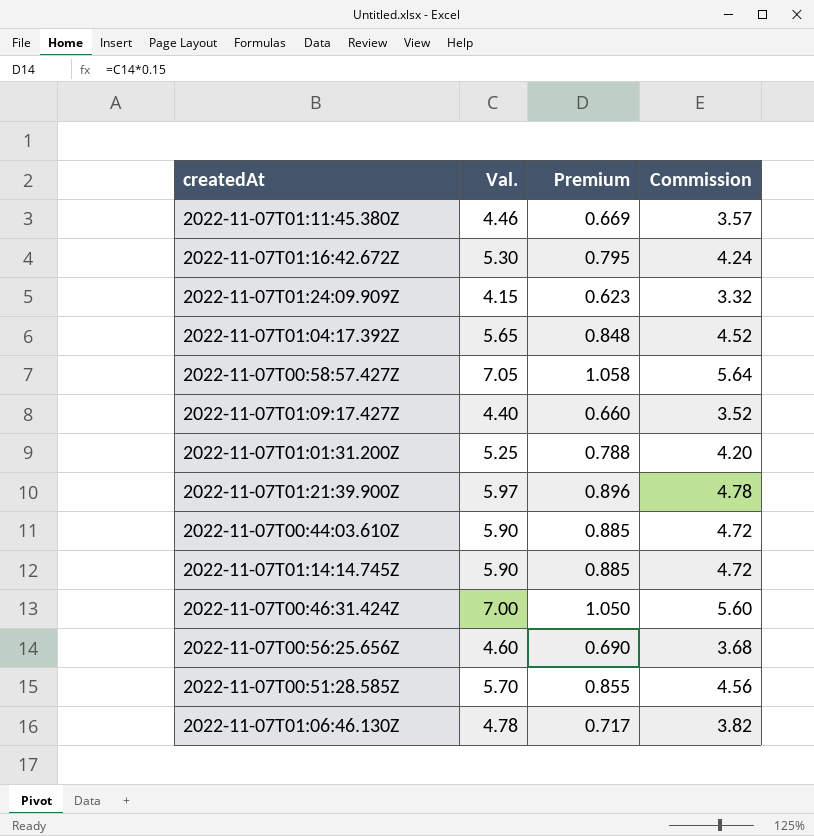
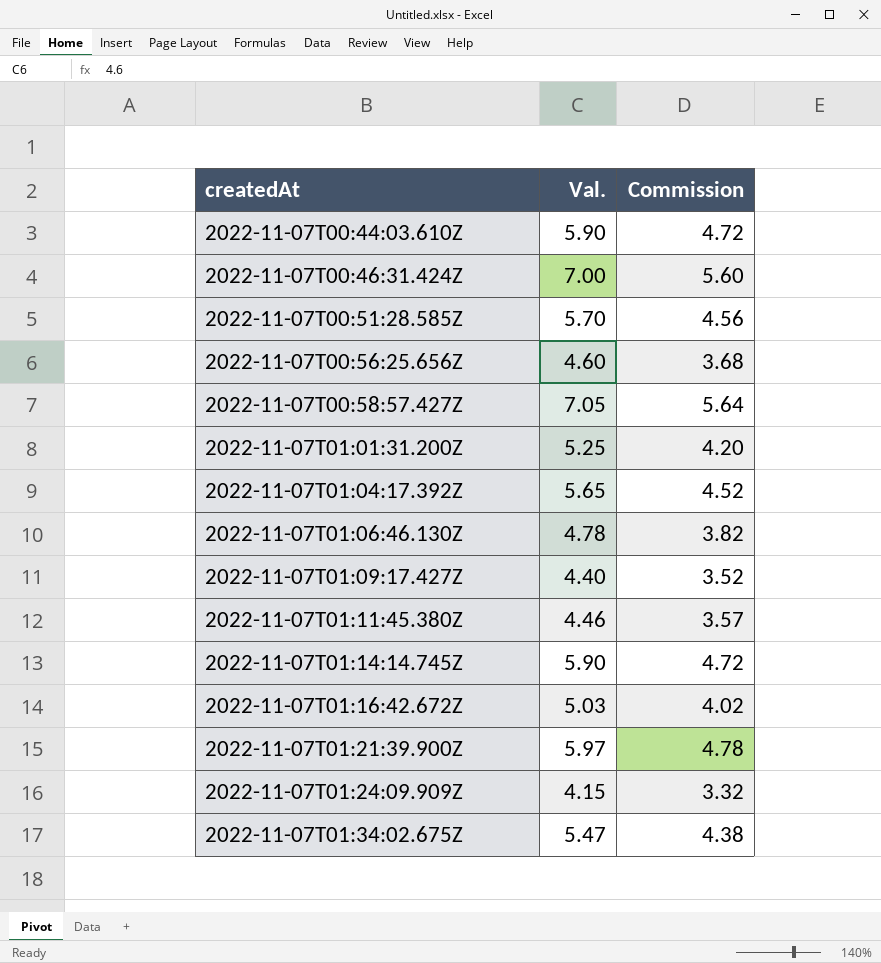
row order: none -> createdAt ascending
column Premium | formula: [Val.] * 0.15 -> none
2022-11-07T01:16:42.672Z | Val.: 5.30 -> 5.03
2022-11-07T01:16:42.672Z | Commission: 4.24 -> 4.02
row 2022-11-07T01:34:02.675Z: none -> 5.47 | 4.38

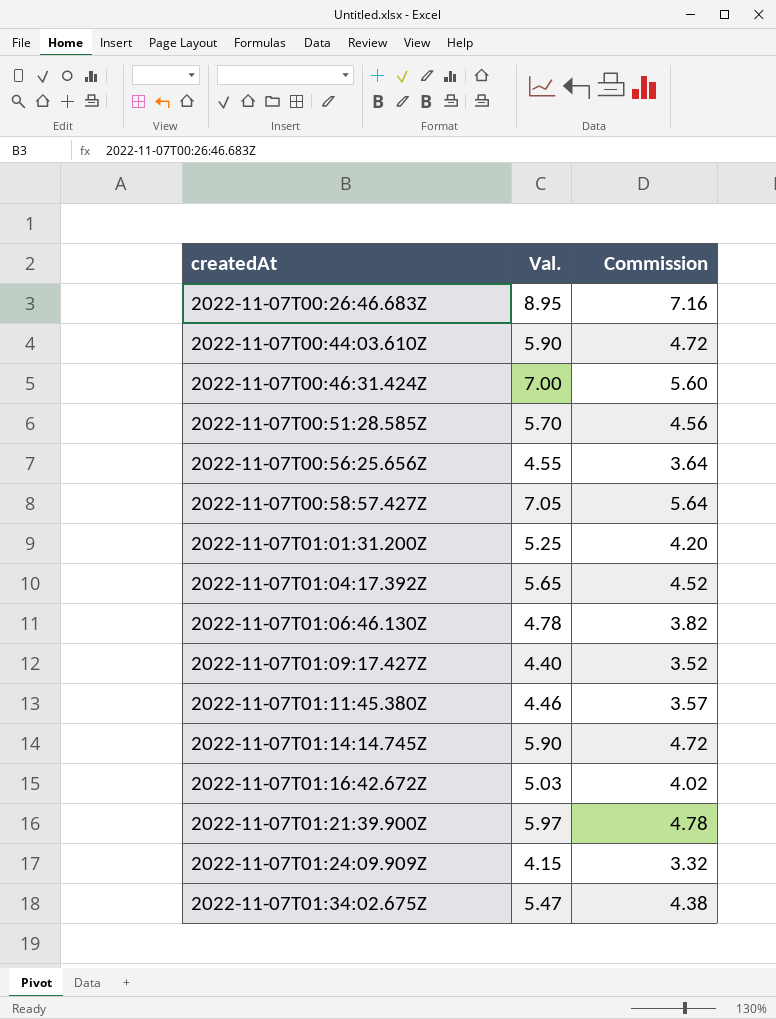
row 2022-11-07T00:26:46.683Z: none -> 8.95 | 7.16
2022-11-07T00:56:25.656Z | Val.: 4.60 -> 4.55
2022-11-07T00:56:25.656Z | Commission: 3.68 -> 3.64

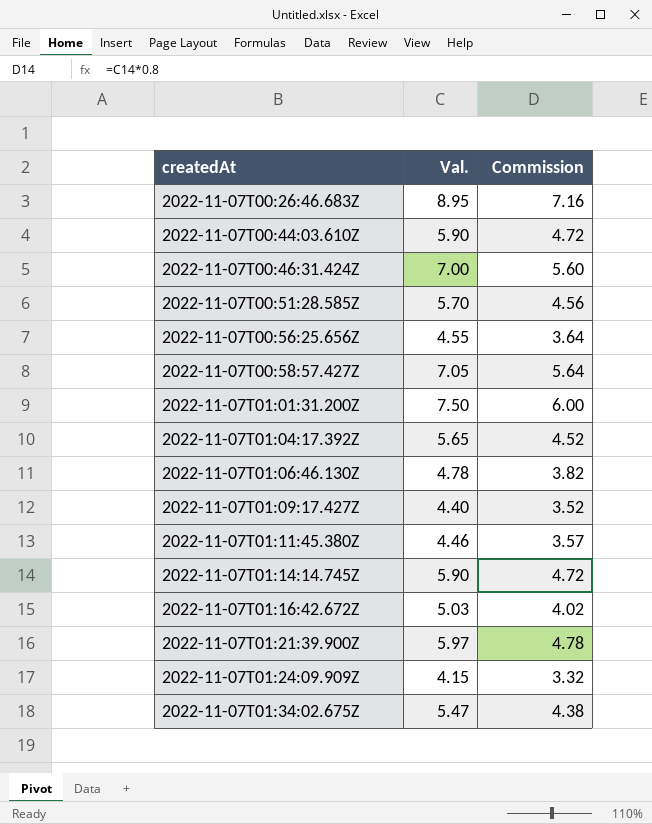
2022-11-07T01:01:31.200Z | Val.: 5.25 -> 7.50
2022-11-07T01:01:31.200Z | Commission: 4.20 -> 6.00

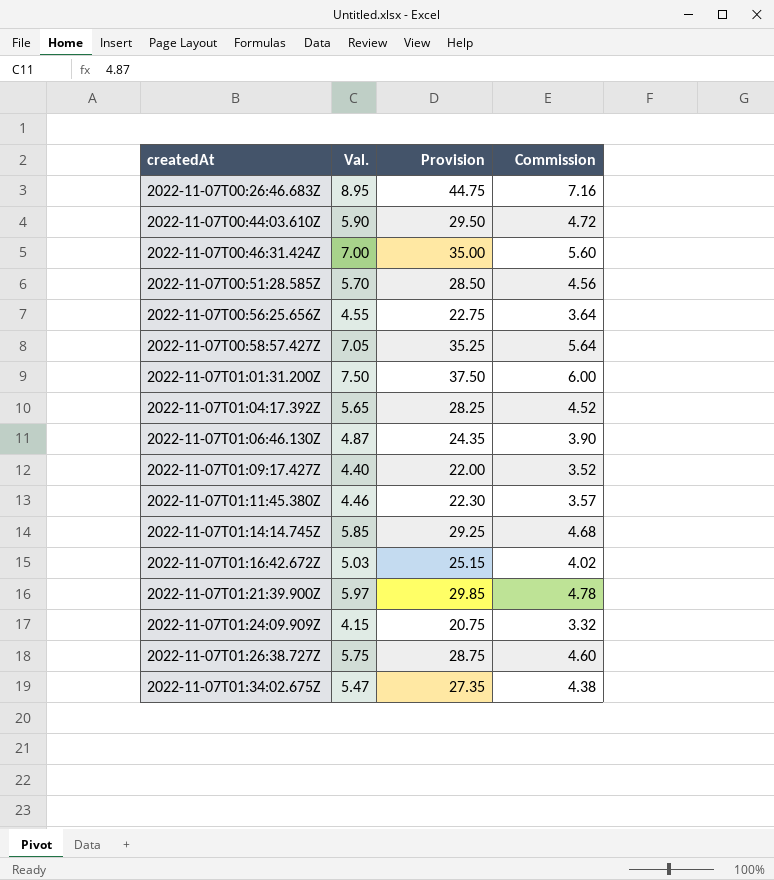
column Provision | formula: none -> [Val.] * 5
2022-11-07T01:06:46.130Z | Val.: 4.78 -> 4.87
2022-11-07T01:06:46.130Z | Commission: 3.82 -> 3.90
2022-11-07T01:14:14.745Z | Val.: 5.90 -> 5.85
2022-11-07T01:14:14.745Z | Commission: 4.72 -> 4.68
row 2022-11-07T01:26:38.727Z: none -> 5.75 | 28.75 | 4.60

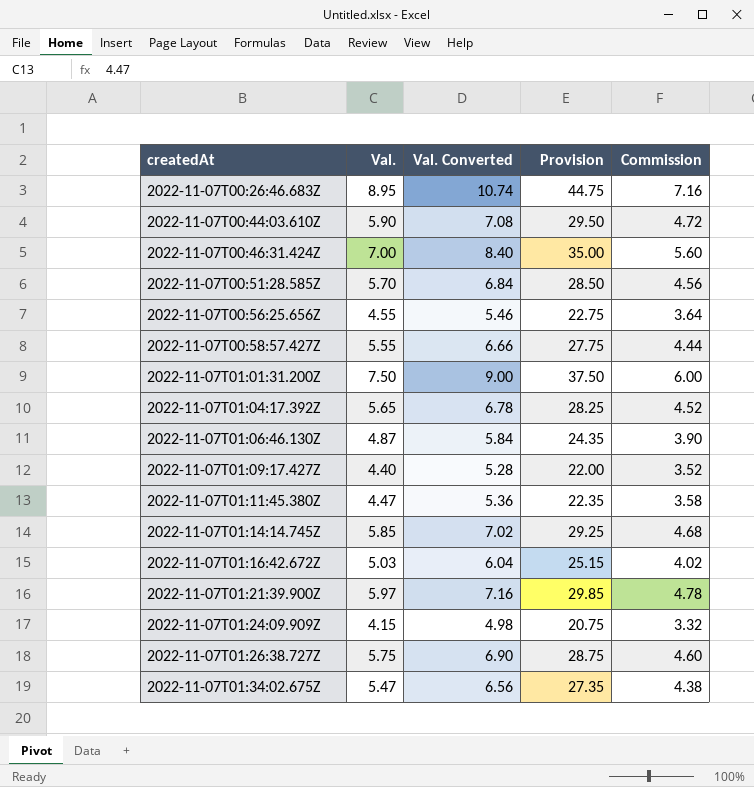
column Val. Converted | formula: none -> [Val.] * 1.2
2022-11-07T00:58:57.427Z | Val.: 7.05 -> 5.55
2022-11-07T00:58:57.427Z | Provision: 35.25 -> 27.75
2022-11-07T00:58:57.427Z | Commission: 5.64 -> 4.44
2022-11-07T01:11:45.380Z | Val.: 4.46 -> 4.47
2022-11-07T01:11:45.380Z | Provision: 22.30 -> 22.35
2022-11-07T01:11:45.380Z | Commission: 3.57 -> 3.58

